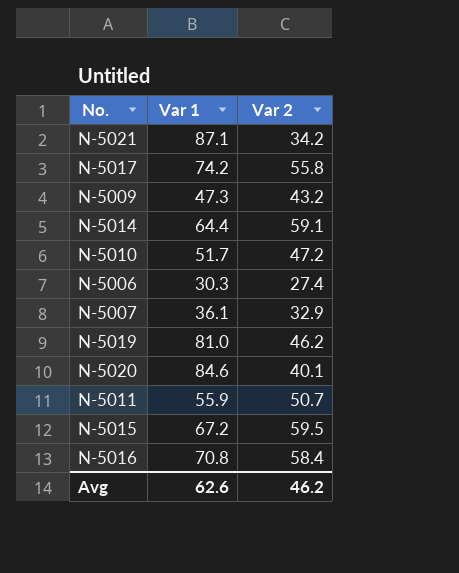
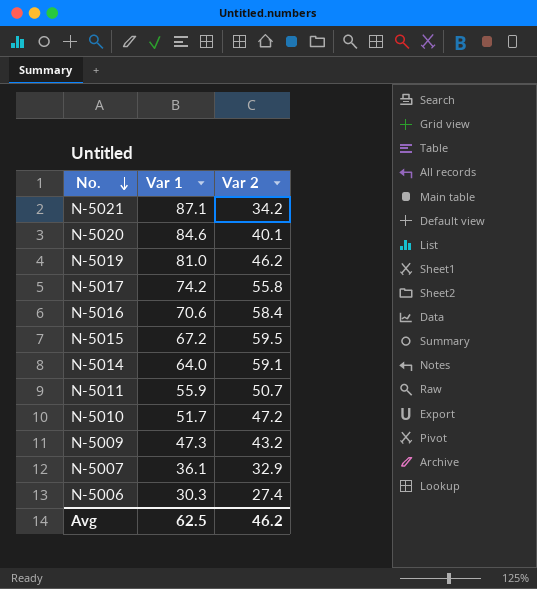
row order: none -> No. descending
N-5016 | Var 1: 70.8 -> 70.6
N-5014 | Var 1: 64.4 -> 64.0
Avg | Var 1: 62.6 -> 62.5

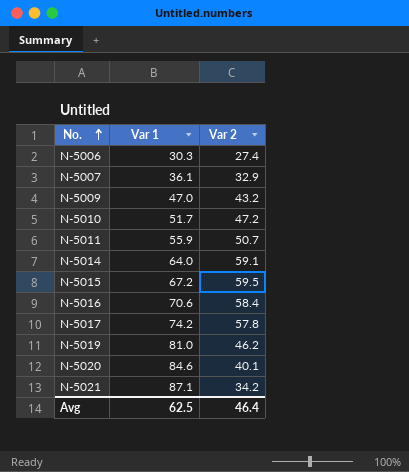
row order: No. descending -> No. ascending
N-5009 | Var 1: 47.3 -> 47.0
N-5017 | Var 2: 55.8 -> 57.8
Avg | Var 2: 46.2 -> 46.4

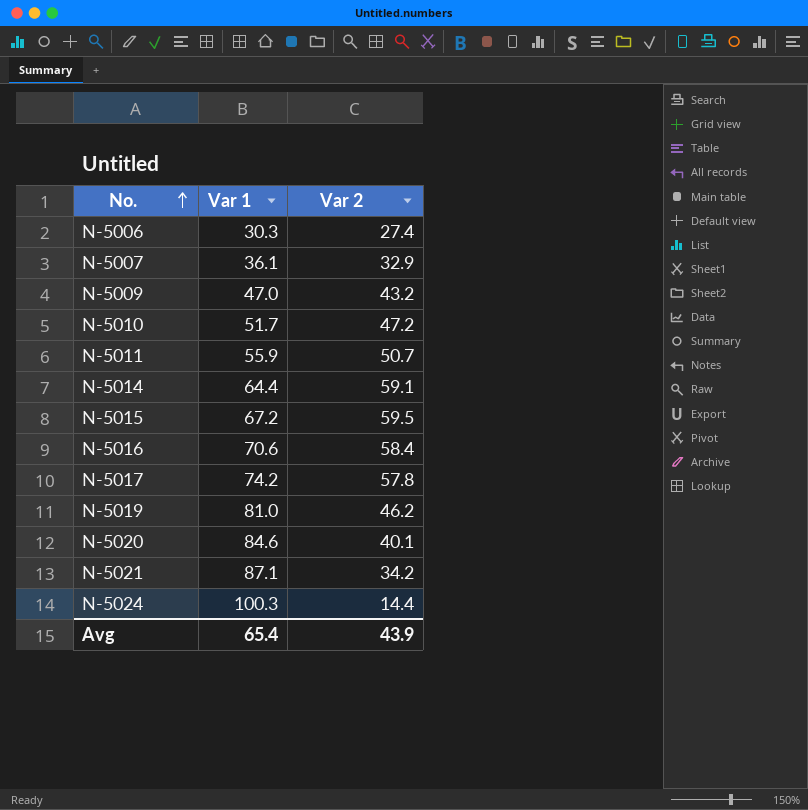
N-5014 | Var 1: 64.0 -> 64.4
row N-5024: none -> 100.3 | 14.4
Avg | Var 1: 62.5 -> 65.4
Avg | Var 2: 46.4 -> 43.9

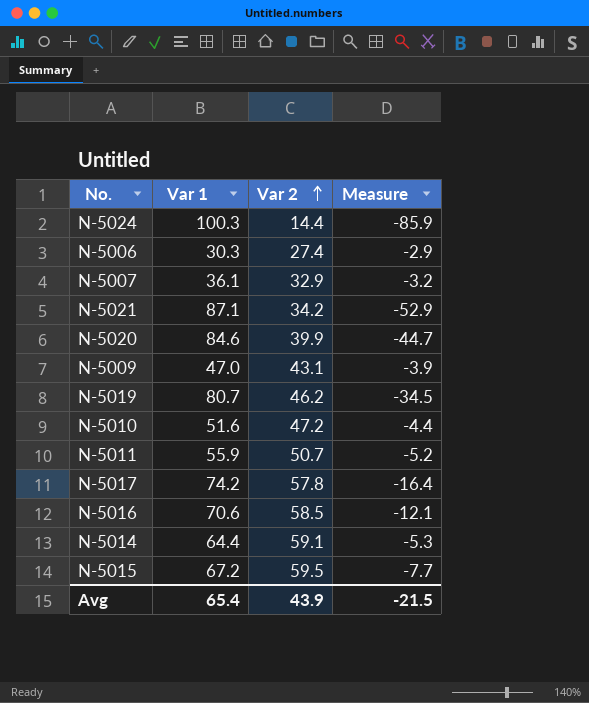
row order: No. ascending -> Var 2 ascending
column Measure | formula: none -> [Var 2] - [Var 1]
N-5020 | Var 2: 40.1 -> 39.9
N-5009 | Var 2: 43.2 -> 43.1
N-5019 | Var 1: 81.0 -> 80.7
N-5010 | Var 1: 51.7 -> 51.6
N-5016 | Var 2: 58.4 -> 58.5

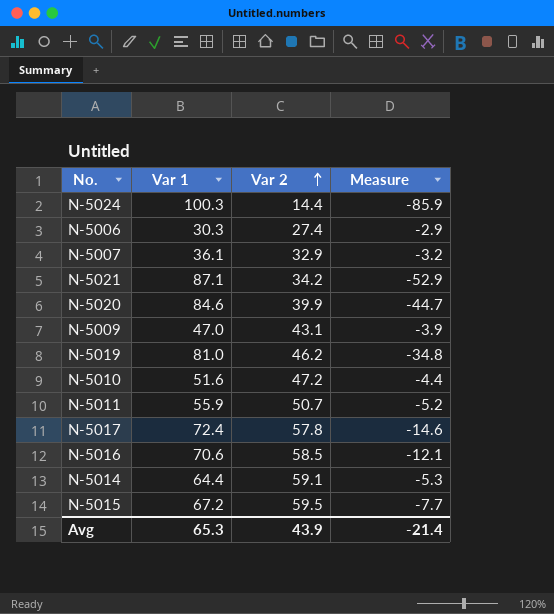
N-5019 | Var 1: 80.7 -> 81.0
N-5019 | Measure: -34.5 -> -34.8
N-5017 | Var 1: 74.2 -> 72.4
N-5017 | Measure: -16.4 -> -14.6
Avg | Var 1: 65.4 -> 65.3
Avg | Measure: -21.5 -> -21.4

